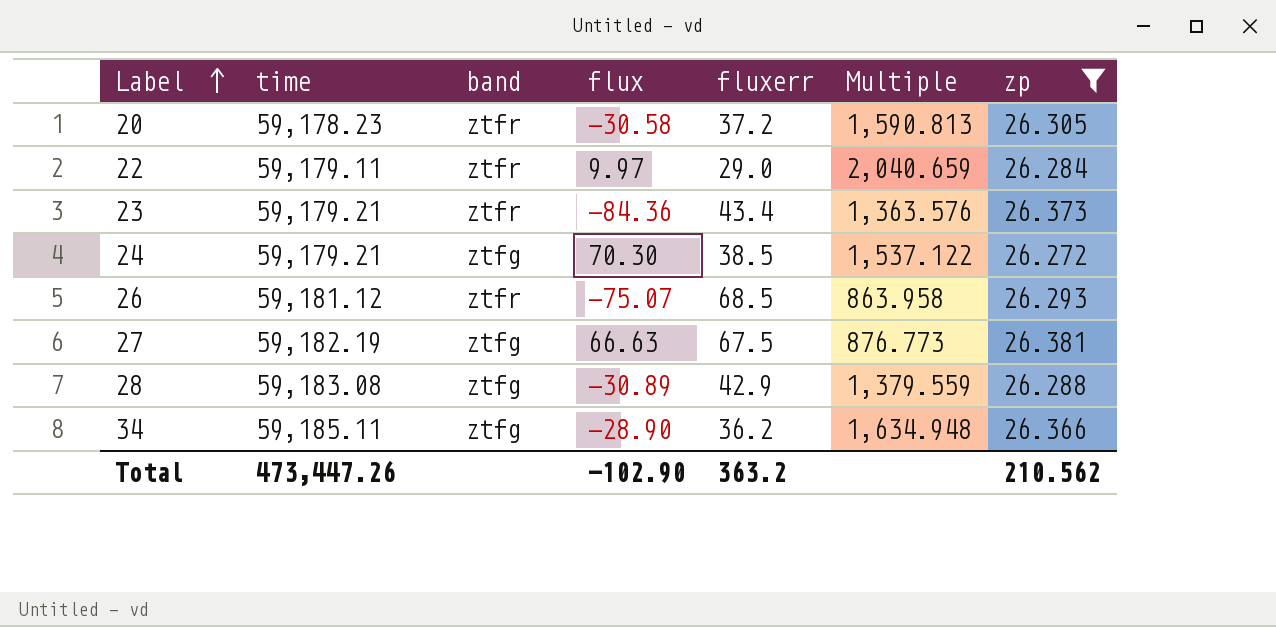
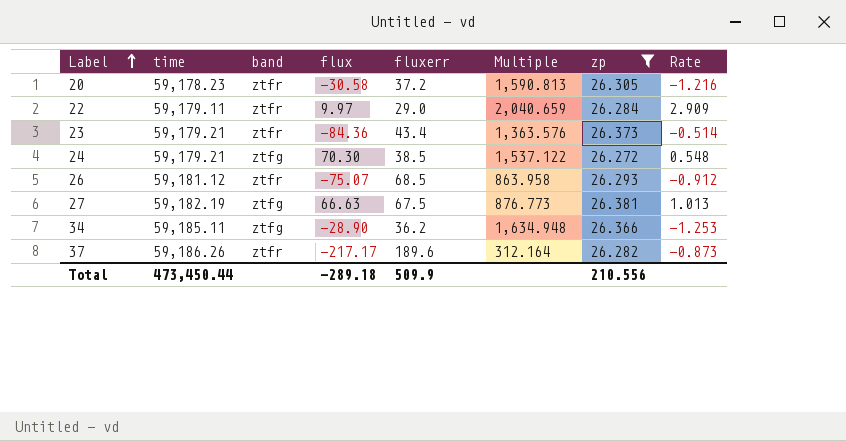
column Rate | formula: none -> [fluxerr] / [flux]
row 28: 59,183.08 | ztfg | -30.89 | 42.9 | 1,379.559 | 26.288 -> none
row 37: none -> 59,186.26 | ztfr | -217.17 | 189.6 | 312.164 | 26.282 | -0.873
Total | time: 473,447.26 -> 473,450.44
Total | flux: -102.90 -> -289.18
Total | fluxerr: 363.2 -> 509.9
Total | zp: 210.562 -> 210.556

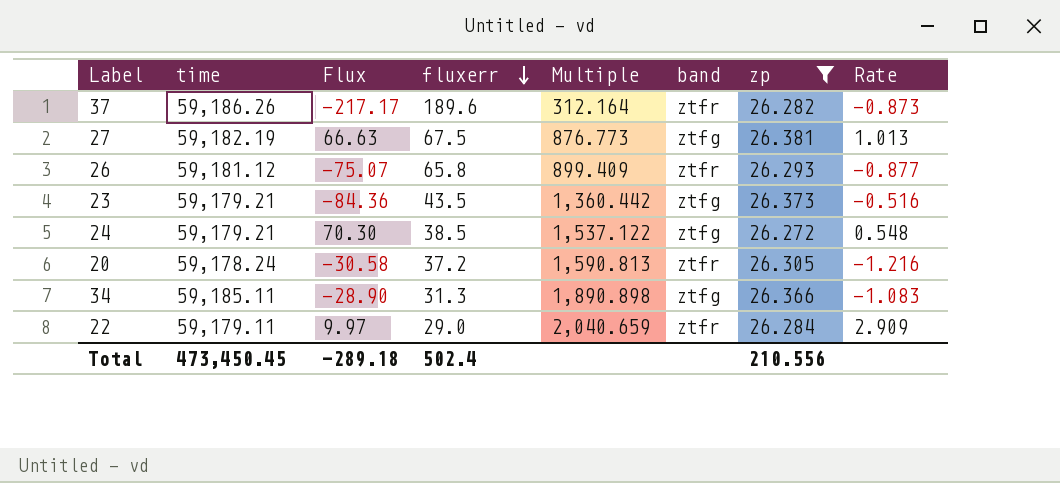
row order: Label ascending -> fluxerr descending
column name: flux -> Flux
column band | position: 3 -> 6
26 | fluxerr: 68.5 -> 65.8
26 | Multiple: 863.958 -> 899.409
26 | Rate: -0.912 -> -0.877
23 | fluxerr: 43.4 -> 43.5
23 | Multiple: 1,363.576 -> 1,360.442
23 | band: ztfr -> ztfg
23 | Rate: -0.514 -> -0.516
20 | time: 59,178.23 -> 59,178.24
34 | fluxerr: 36.2 -> 31.3
34 | Multiple: 1,634.948 -> 1,890.898
34 | Rate: -1.253 -> -1.083
Total | time: 473,450.44 -> 473,450.45
Total | fluxerr: 509.9 -> 502.4

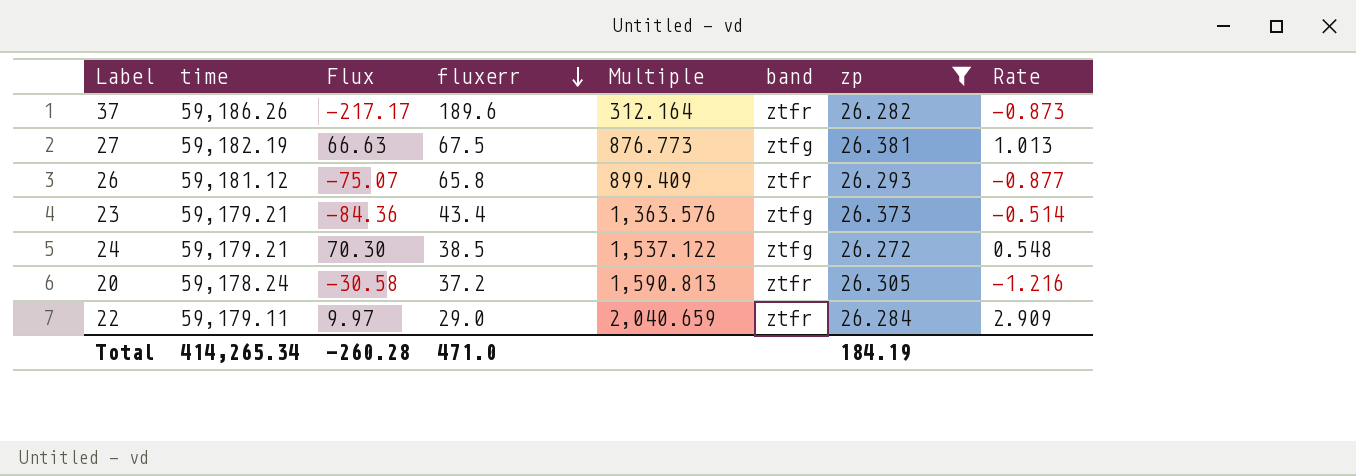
row 34: 59,185.11 | -28.90 | 31.3 | 1,890.898 | ztfg | 26.366 | -1.083 -> none
23 | fluxerr: 43.5 -> 43.4
23 | Multiple: 1,360.442 -> 1,363.576
23 | Rate: -0.516 -> -0.514
Total | time: 473,450.45 -> 414,265.34
Total | Flux: -289.18 -> -260.28
Total | fluxerr: 502.4 -> 471.0
Total | zp: 210.556 -> 184.19

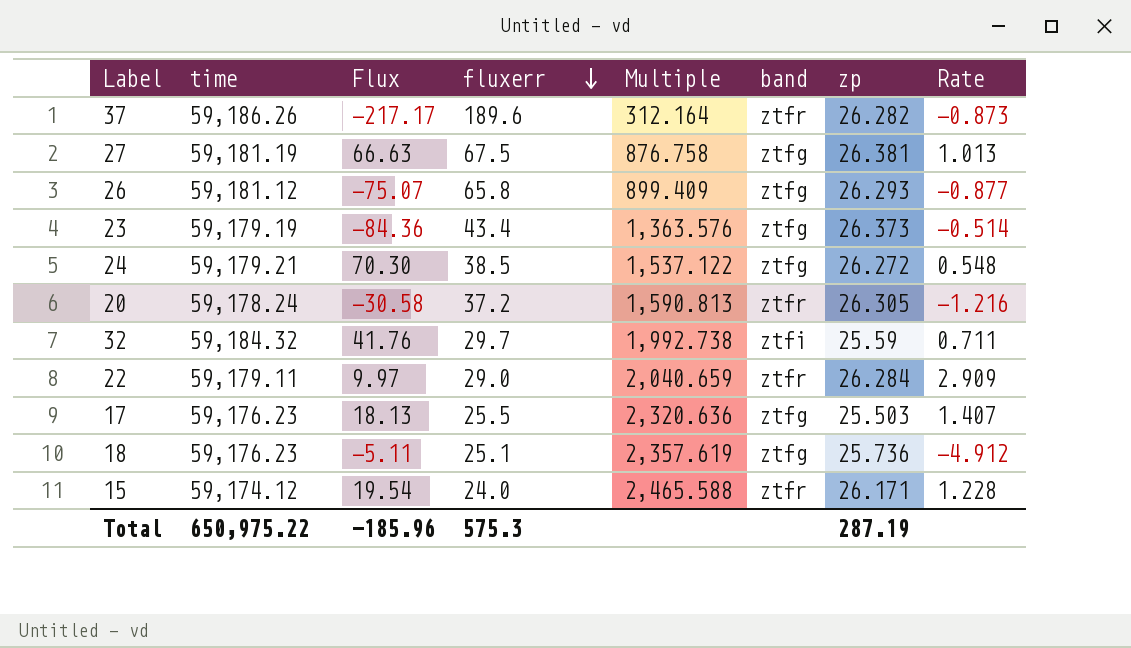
filter: zp >= 26.272 -> none
27 | time: 59,182.19 -> 59,181.19
27 | Multiple: 876.773 -> 876.758
26 | band: ztfr -> ztfg
23 | time: 59,179.21 -> 59,179.19
Total | time: 414,265.34 -> 650,975.22
Total | Flux: -260.28 -> -185.96
Total | fluxerr: 471.0 -> 575.3
Total | zp: 184.19 -> 287.19

